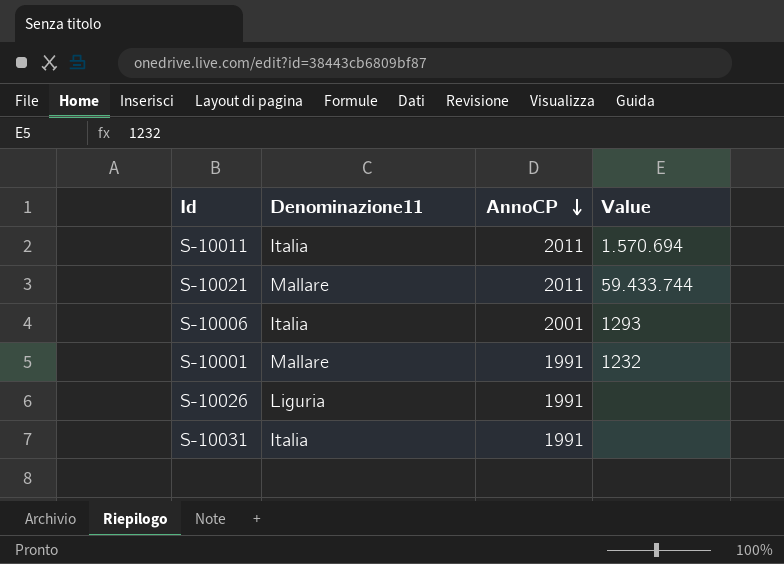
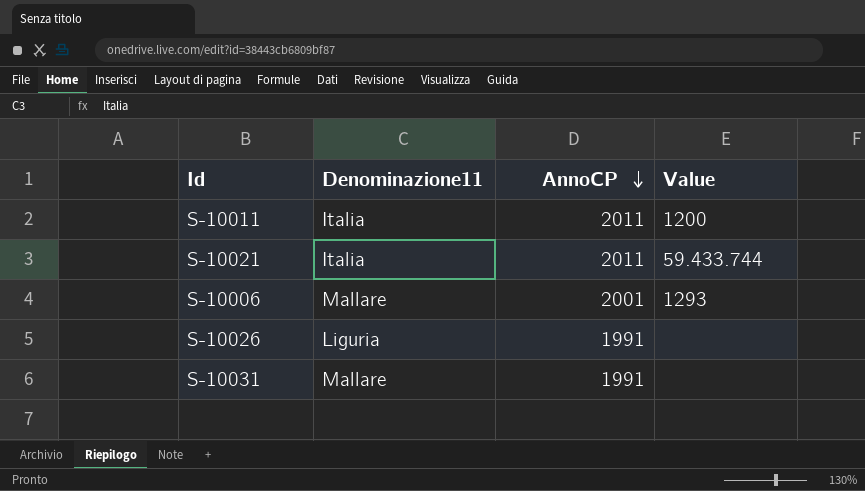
row S-10001: Mallare | 1991 | 1232 -> none
S-10011 | Value: 1.570.694 -> 1200
S-10021 | Denominazione11: Mallare -> Italia
S-10006 | Denominazione11: Italia -> Mallare
S-10031 | Denominazione11: Italia -> Mallare

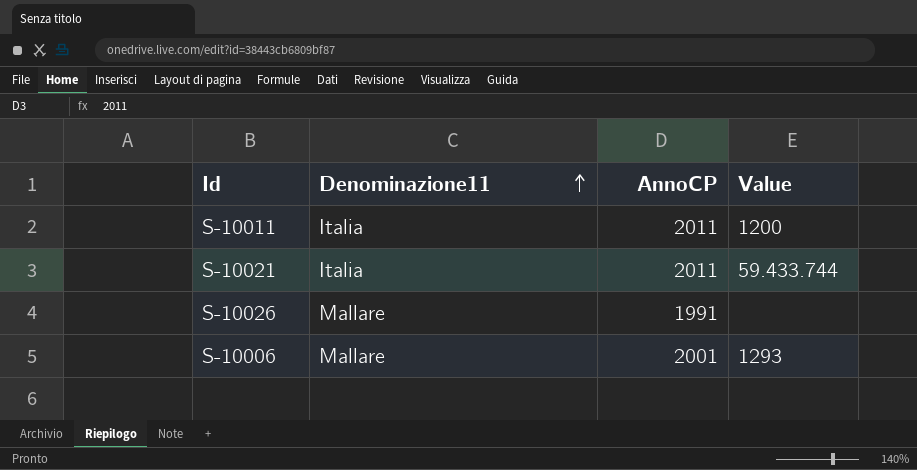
row order: AnnoCP descending -> Denominazione11 ascending
row S-10031: Mallare | 1991 | none -> none
S-10026 | Denominazione11: Liguria -> Mallare

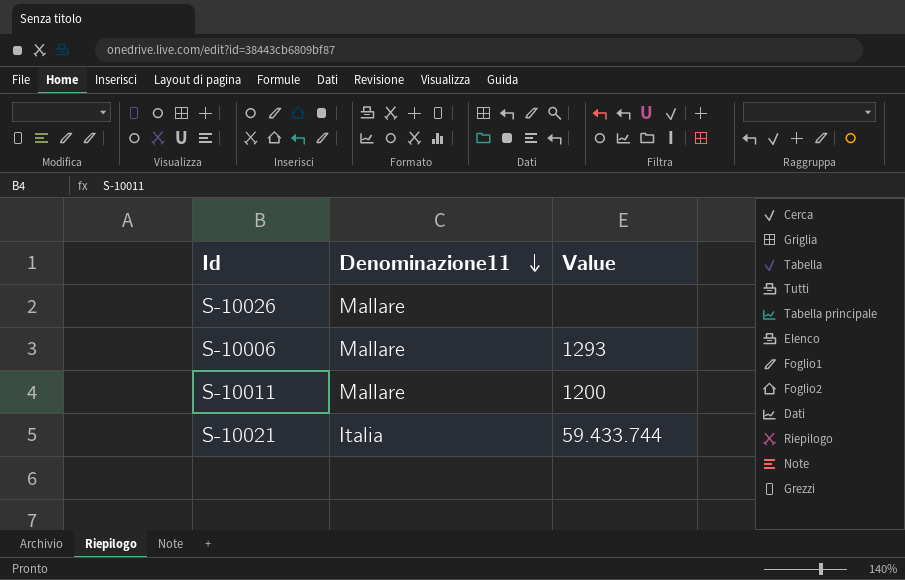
row order: Denominazione11 ascending -> Denominazione11 descending
column AnnoCP | position: 3 -> none
S-10011 | Denominazione11: Italia -> Mallare

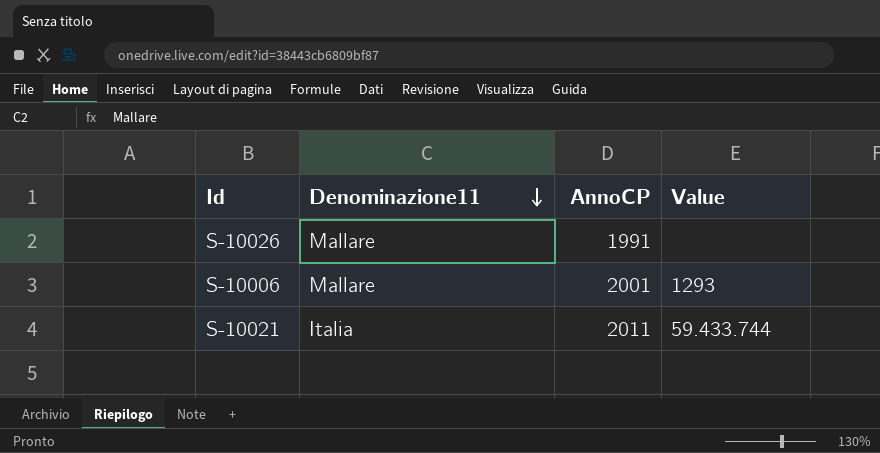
column AnnoCP | position: none -> 3
row S-10011: Mallare | 1200 -> none

